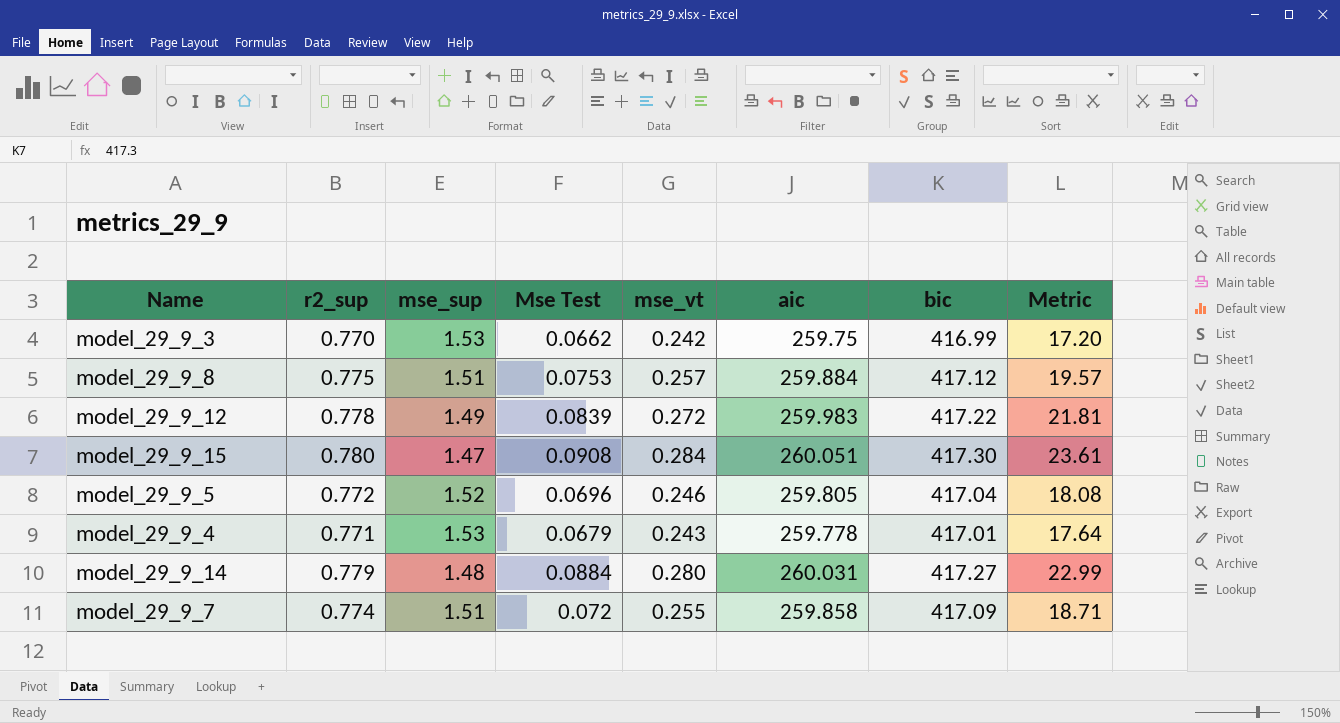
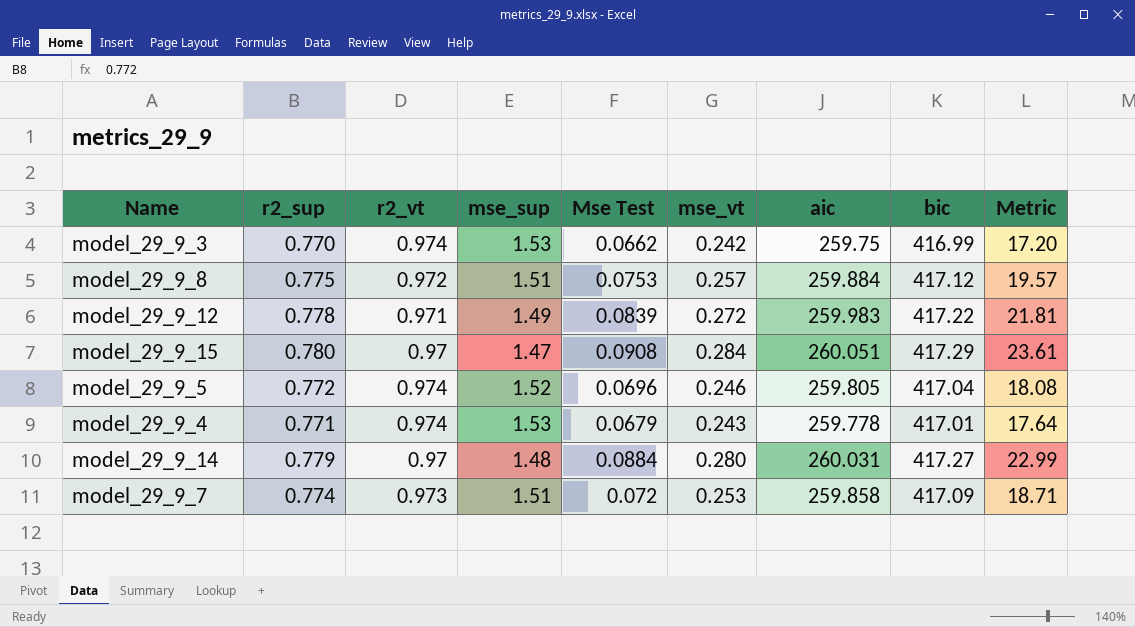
column r2_vt | position: none -> 3
model_29_9_15 | bic: 417.30 -> 417.29
model_29_9_7 | mse_vt: 0.255 -> 0.253

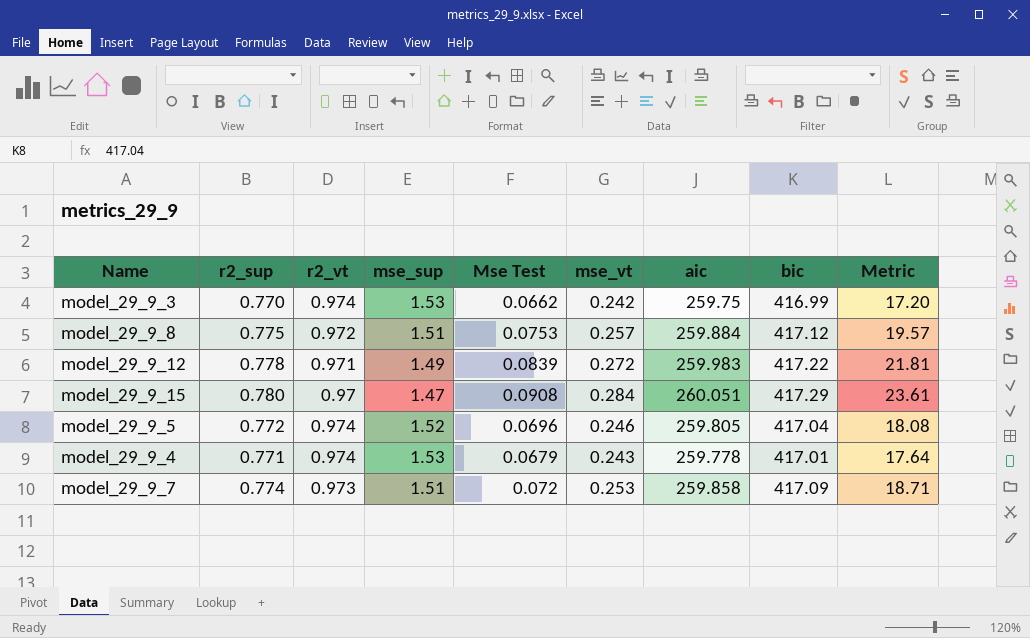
row model_29_9_14: 0.779 | 0.97 | 1.48 | 0.0884 | 0.280 | 260.031 | 417.27 | 22.99 -> none

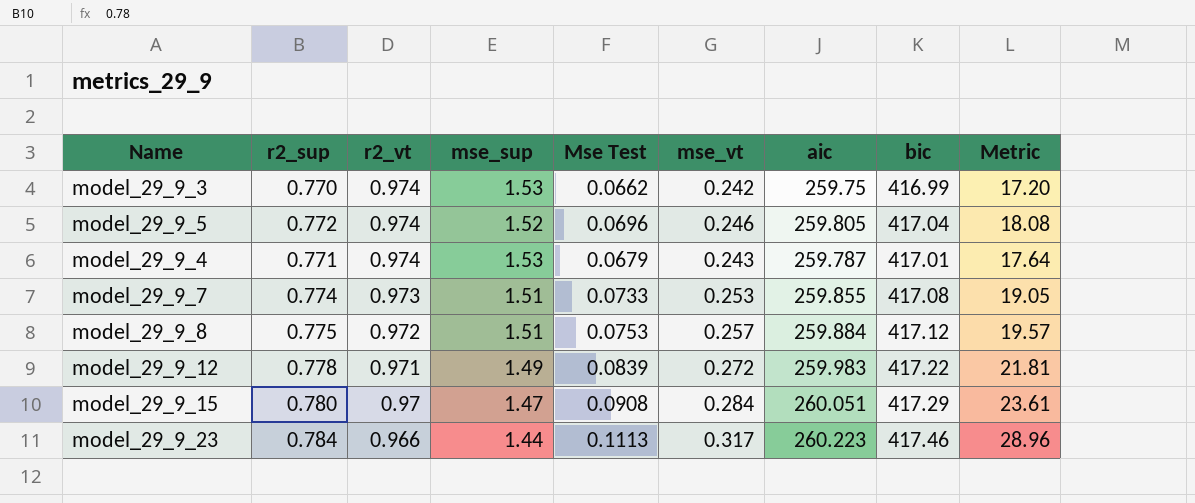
row order: none -> r2_vt descending
model_29_9_4 | aic: 259.778 -> 259.787
model_29_9_7 | Mse Test: 0.072 -> 0.0733
model_29_9_7 | aic: 259.858 -> 259.855
model_29_9_7 | bic: 417.09 -> 417.08
model_29_9_7 | Metric: 18.71 -> 19.05
row model_29_9_23: none -> 0.784 | 0.966 | 1.44 | 0.1113 | 0.317 | 260.223 | 417.46 | 28.96

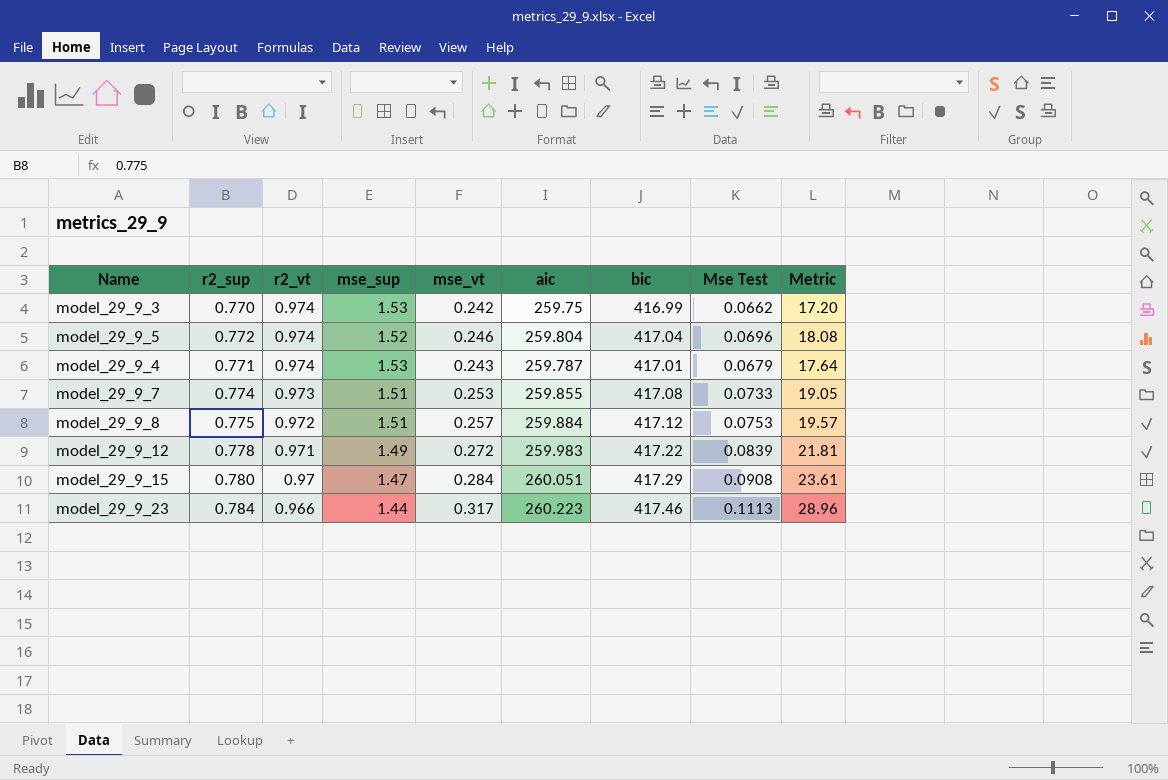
column Mse Test | position: 5 -> 8
model_29_9_5 | aic: 259.805 -> 259.804

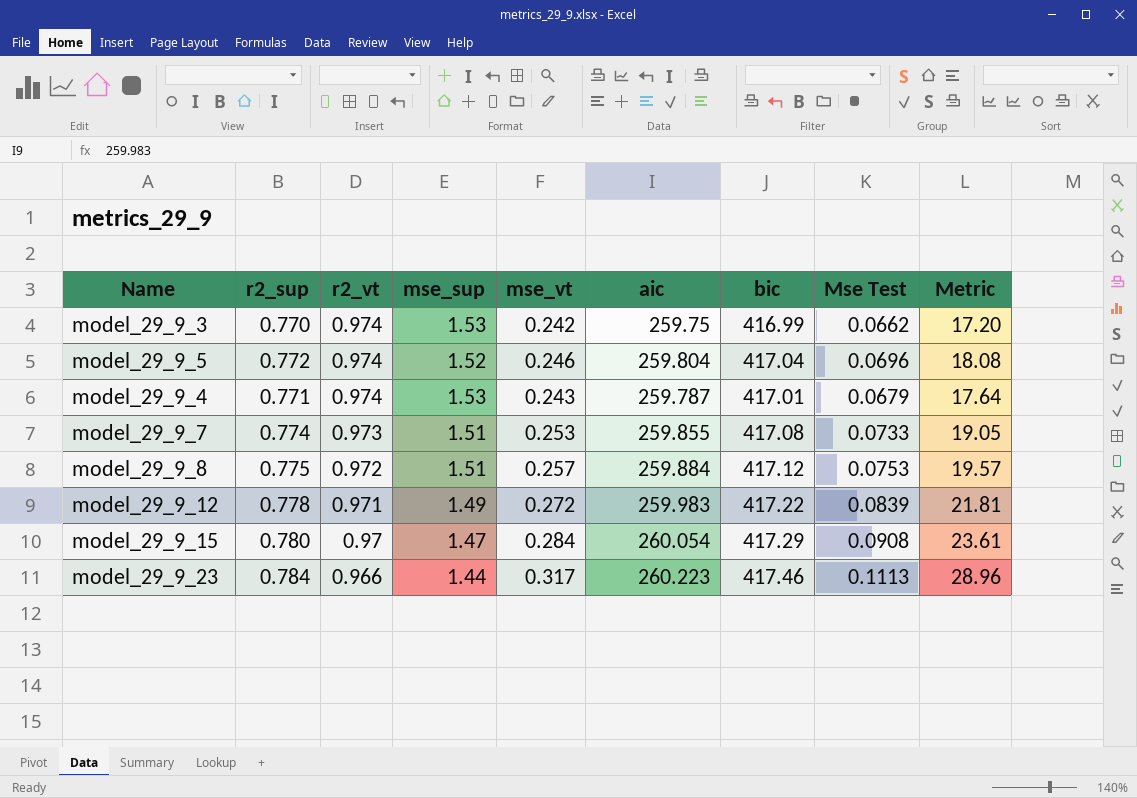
model_29_9_15 | aic: 260.051 -> 260.054

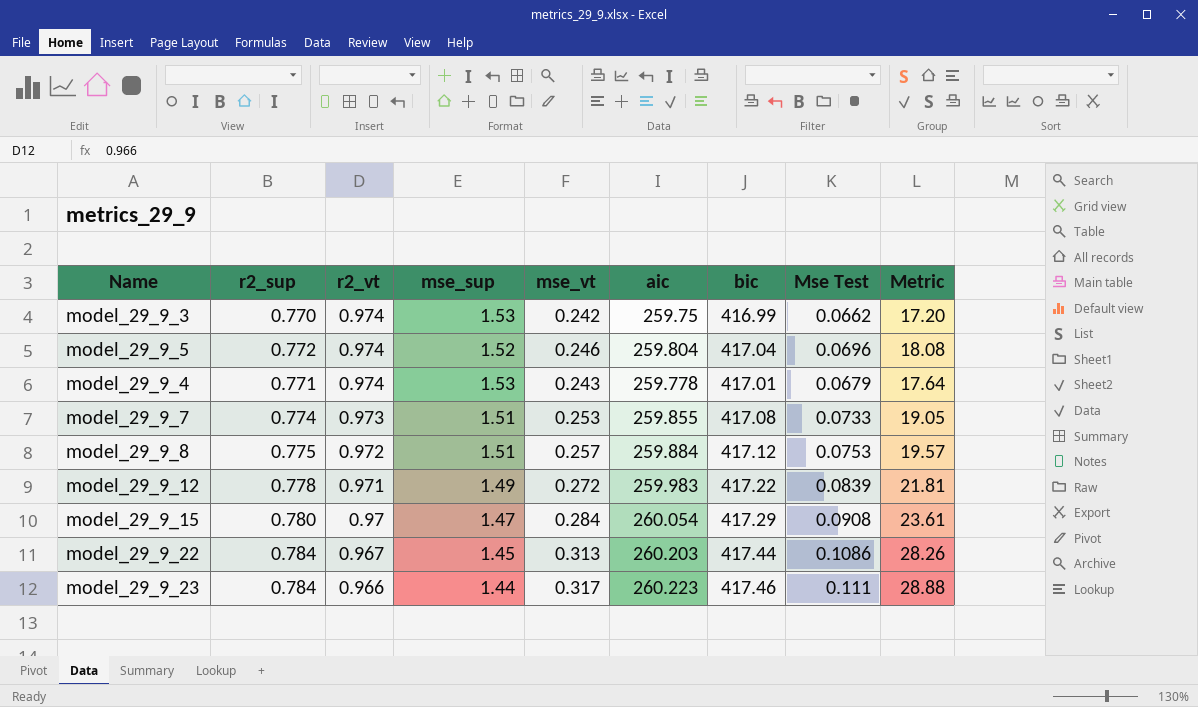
model_29_9_4 | aic: 259.787 -> 259.778
row model_29_9_22: none -> 0.784 | 0.967 | 1.45 | 0.313 | 260.203 | 417.44 | 0.1086 | 28.26
model_29_9_23 | Mse Test: 0.1113 -> 0.111
model_29_9_23 | Metric: 28.96 -> 28.88

